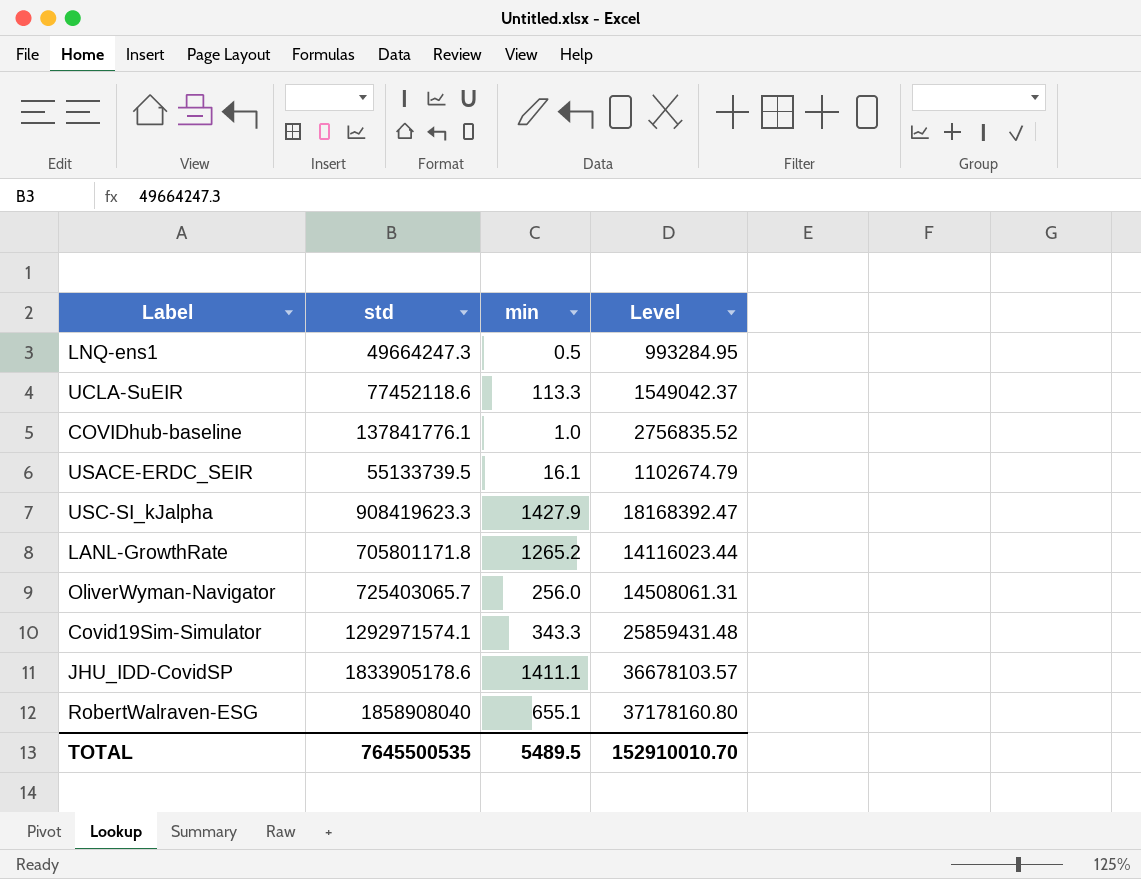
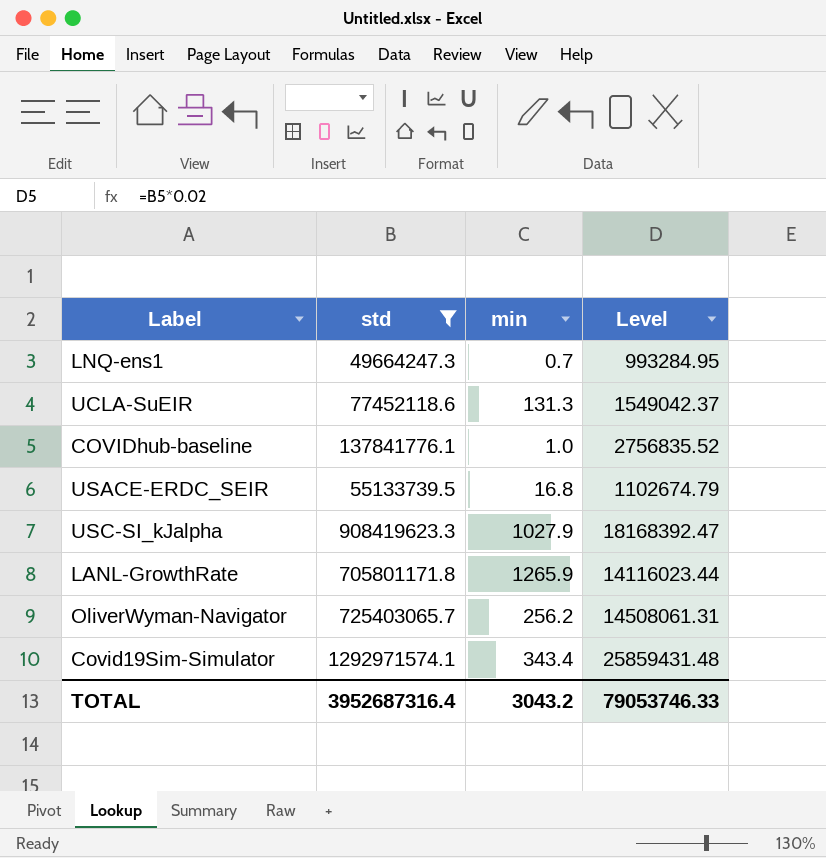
filter: none -> std <= 1292971574.1
LNQ-ens1 | min: 0.5 -> 0.7
UCLA-SuEIR | min: 113.3 -> 131.3
USACE-ERDC_SEIR | min: 16.1 -> 16.8
USC-SI_kJalpha | min: 1427.9 -> 1027.9
LANL-GrowthRate | min: 1265.2 -> 1265.9
OliverWyman-Navigator | min: 256.0 -> 256.2
Covid19Sim-Simulator | min: 343.3 -> 343.4
TOTAL | std: 7645500535 -> 3952687316.4
TOTAL | min: 5489.5 -> 3043.2
TOTAL | Level: 152910010.70 -> 79053746.33

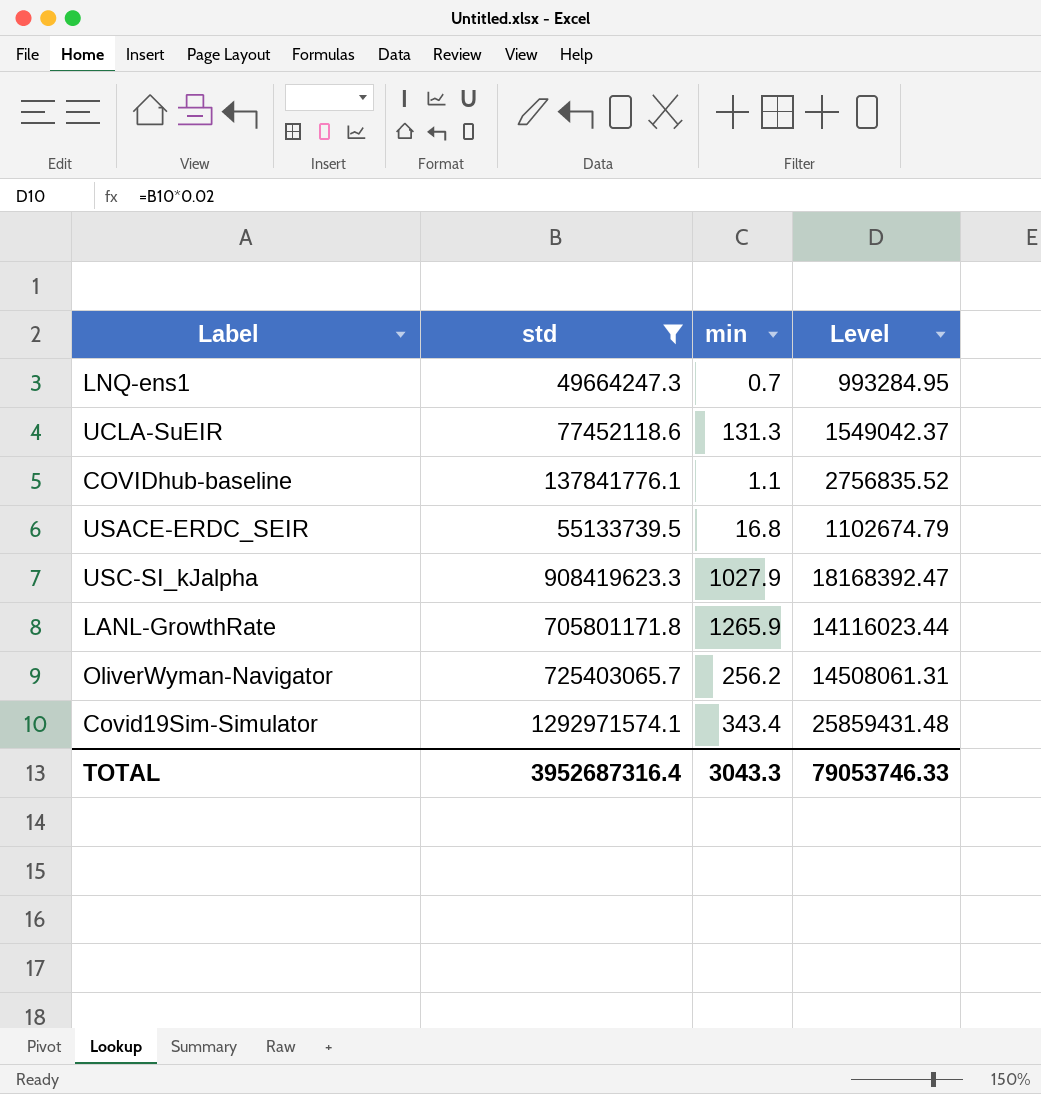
COVIDhub-baseline | min: 1.0 -> 1.1
TOTAL | min: 3043.2 -> 3043.3

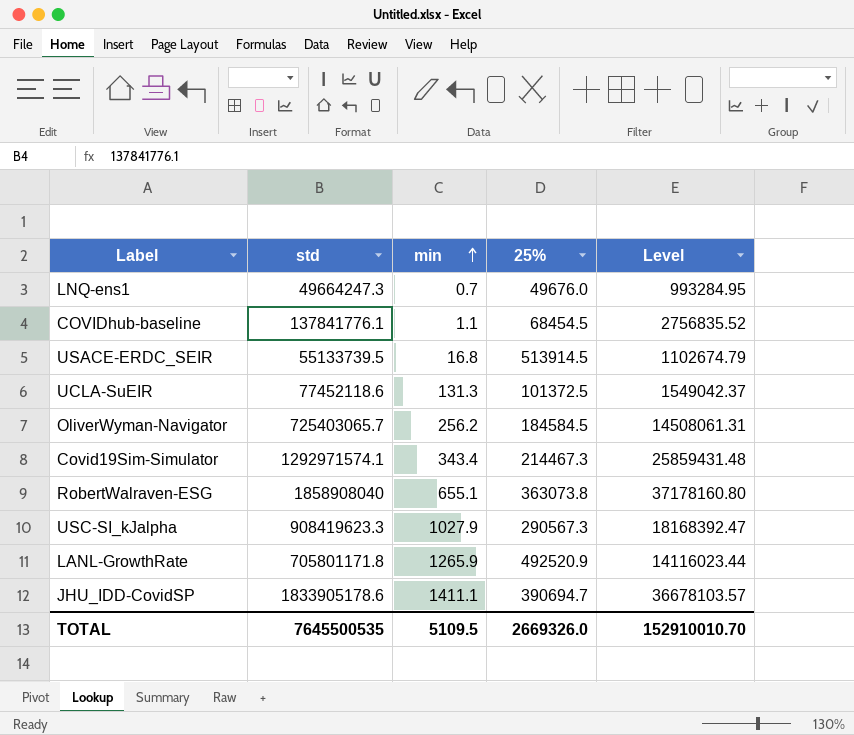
filter: std <= 1292971574.1 -> none
row order: none -> min ascending
column 25% | position: none -> 4
TOTAL | std: 3952687316.4 -> 7645500535
TOTAL | min: 3043.3 -> 5109.5
TOTAL | Level: 79053746.33 -> 152910010.70

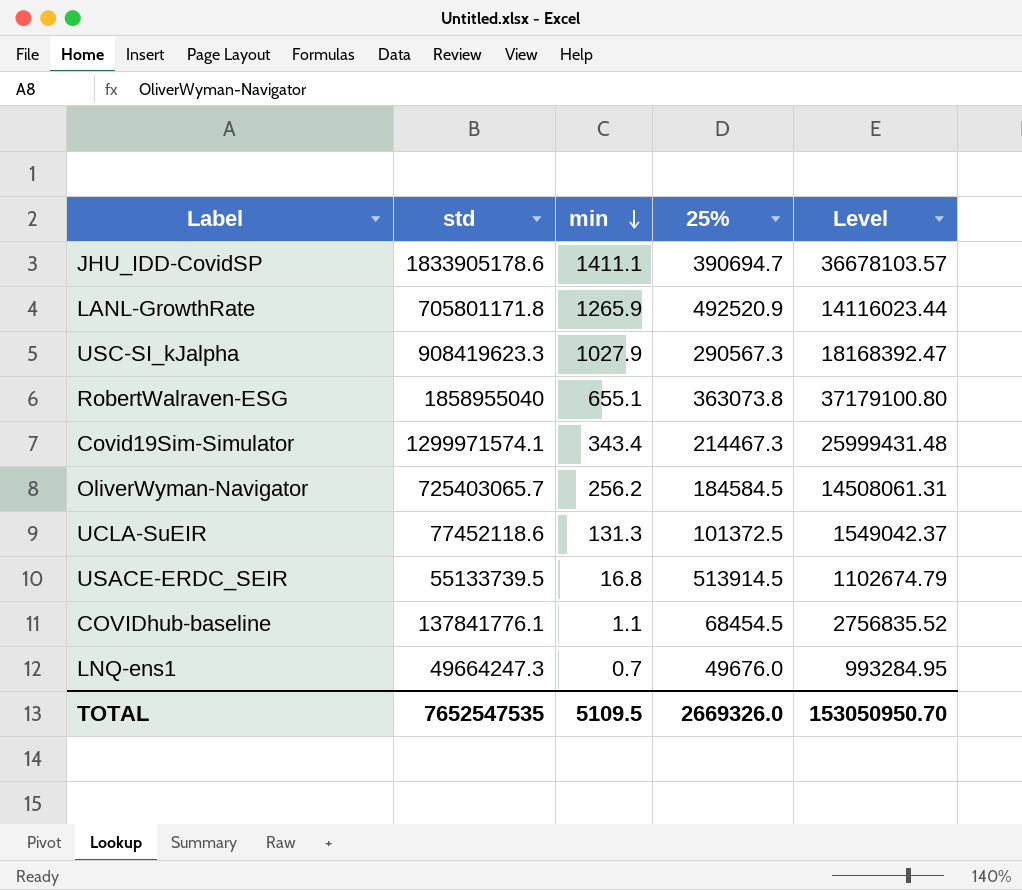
row order: min ascending -> min descending
RobertWalraven-ESG | std: 1858908040 -> 1858955040
RobertWalraven-ESG | Level: 37178160.80 -> 37179100.80
Covid19Sim-Simulator | std: 1292971574.1 -> 1299971574.1
Covid19Sim-Simulator | Level: 25859431.48 -> 25999431.48
TOTAL | std: 7645500535 -> 7652547535
TOTAL | Level: 152910010.70 -> 153050950.70

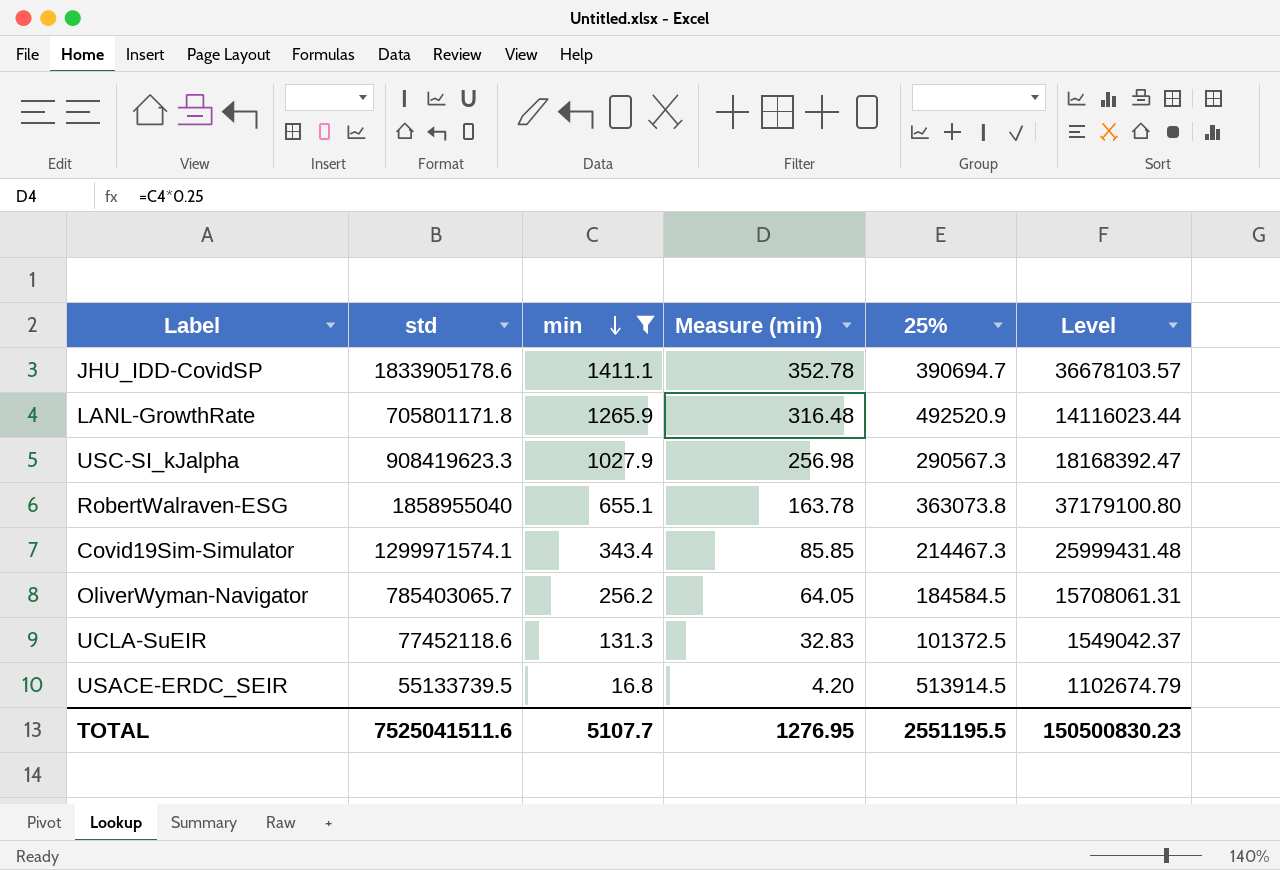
filter: none -> min >= 16.8
column Measure (min) | formula: none -> [min] * 0.25
OliverWyman-Navigator | std: 725403065.7 -> 785403065.7
OliverWyman-Navigator | Level: 14508061.31 -> 15708061.31
TOTAL | std: 7652547535 -> 7525041511.6
TOTAL | min: 5109.5 -> 5107.7
TOTAL | 25%: 2669326.0 -> 2551195.5
TOTAL | Level: 153050950.70 -> 150500830.23

